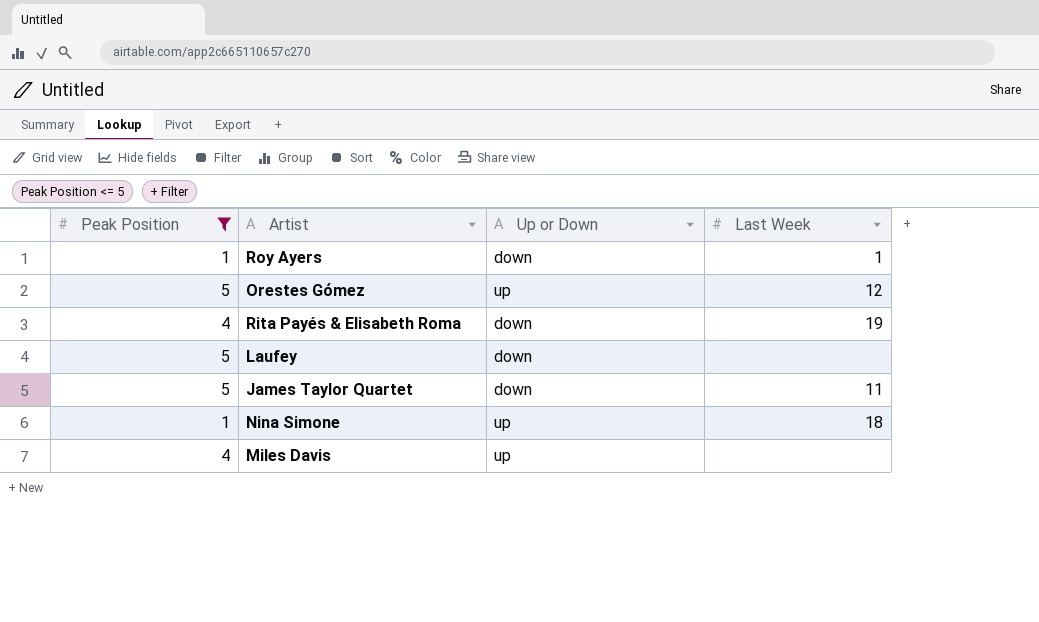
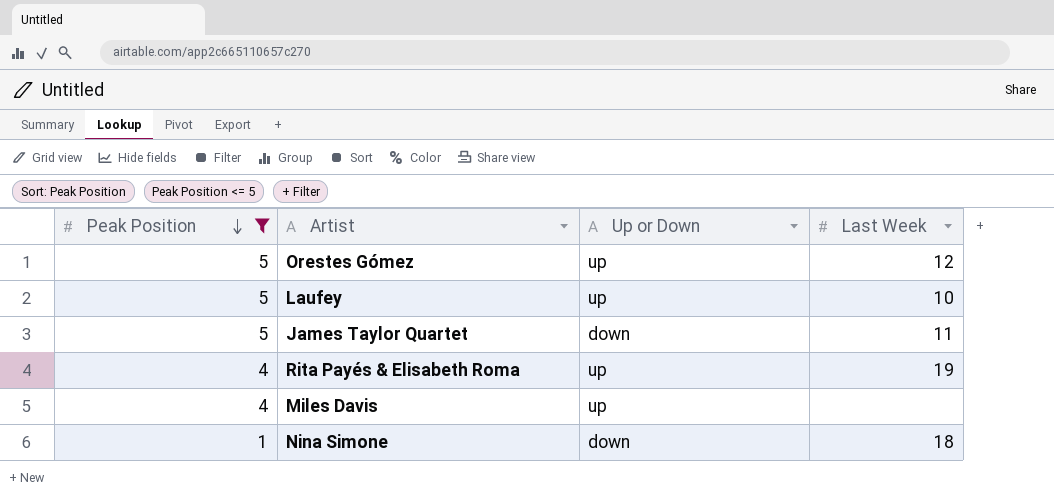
row order: none -> Peak Position descending
row Roy Ayers: 1 | down | 1 -> none
Laufey | Up or Down: down -> up
Laufey | Last Week: none -> 10
Rita Payés & Elisabeth Roma | Up or Down: down -> up
Nina Simone | Up or Down: up -> down

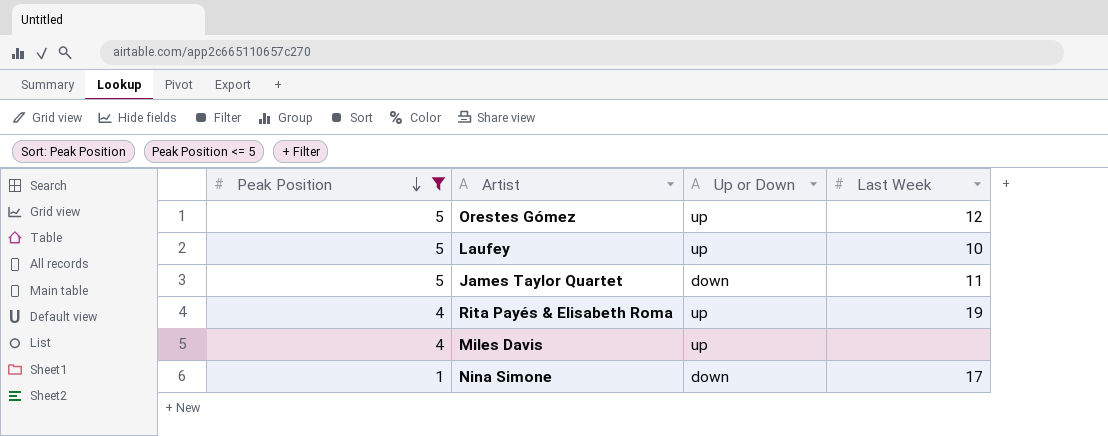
Nina Simone | Last Week: 18 -> 17

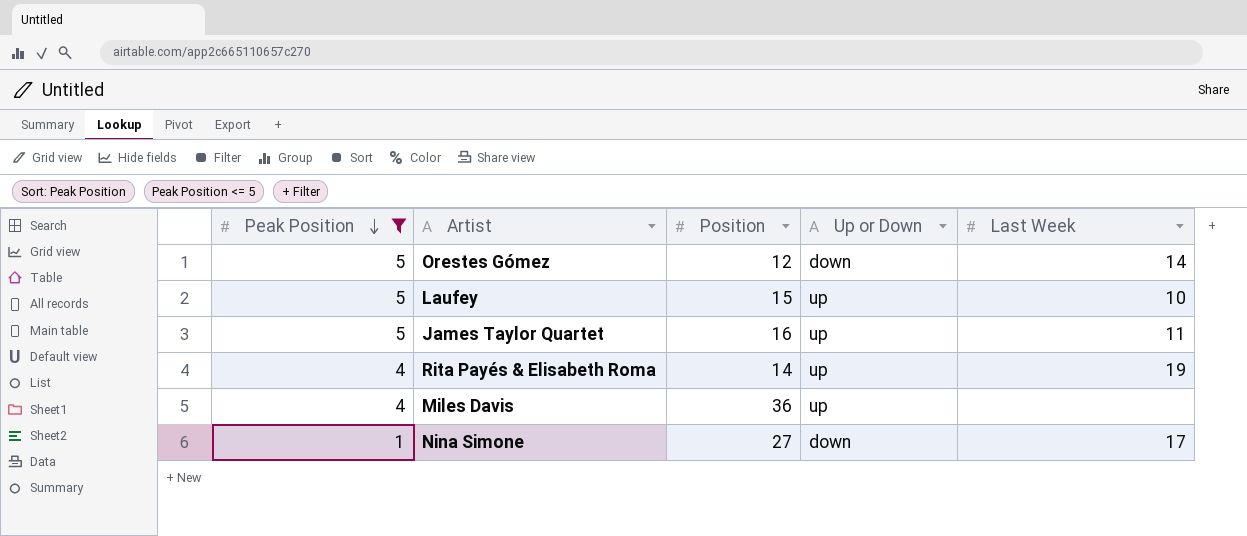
column Position | position: none -> 3
Orestes Gómez | Up or Down: up -> down
Orestes Gómez | Last Week: 12 -> 14
James Taylor Quartet | Up or Down: down -> up

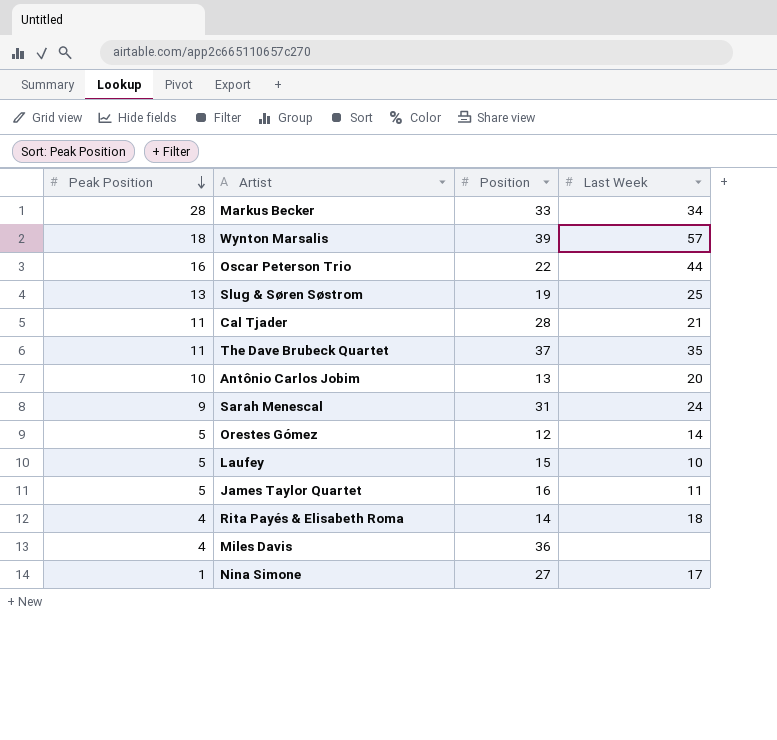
filter: Peak Position <= 5 -> none
column Up or Down | position: 4 -> none
Rita Payés & Elisabeth Roma | Last Week: 19 -> 18

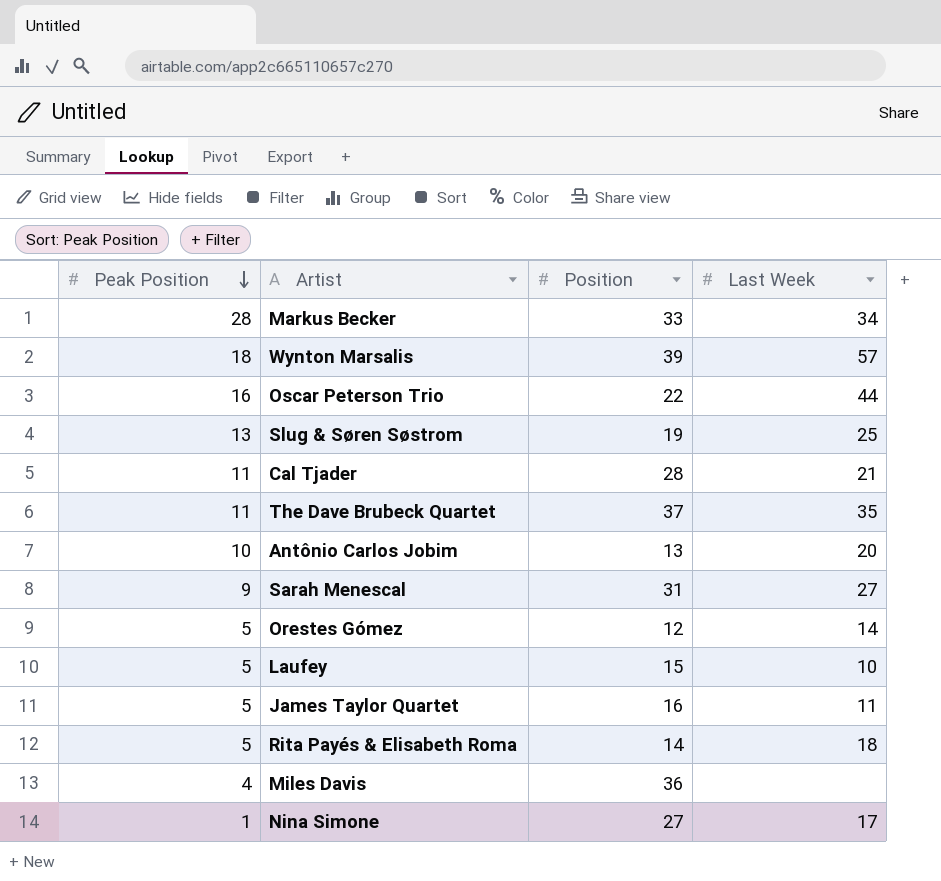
Sarah Menescal | Last Week: 24 -> 27
Rita Payés & Elisabeth Roma | Peak Position: 4 -> 5

